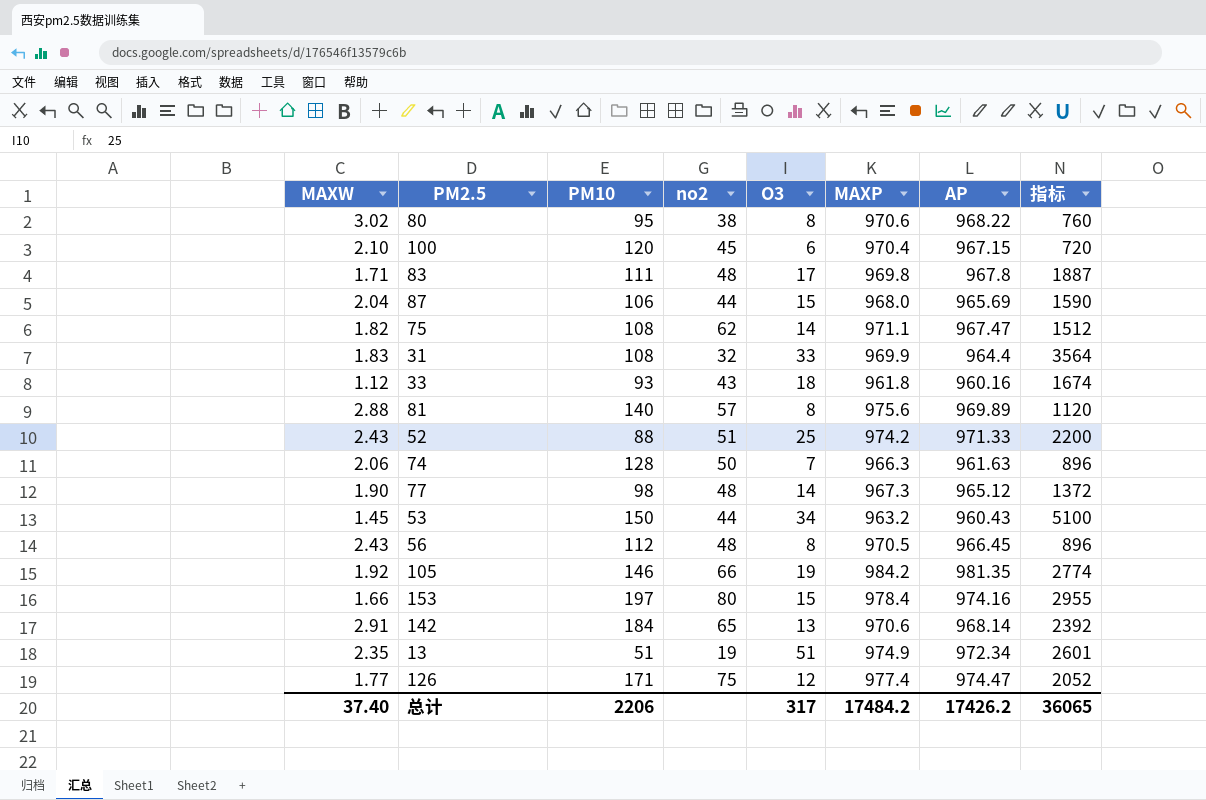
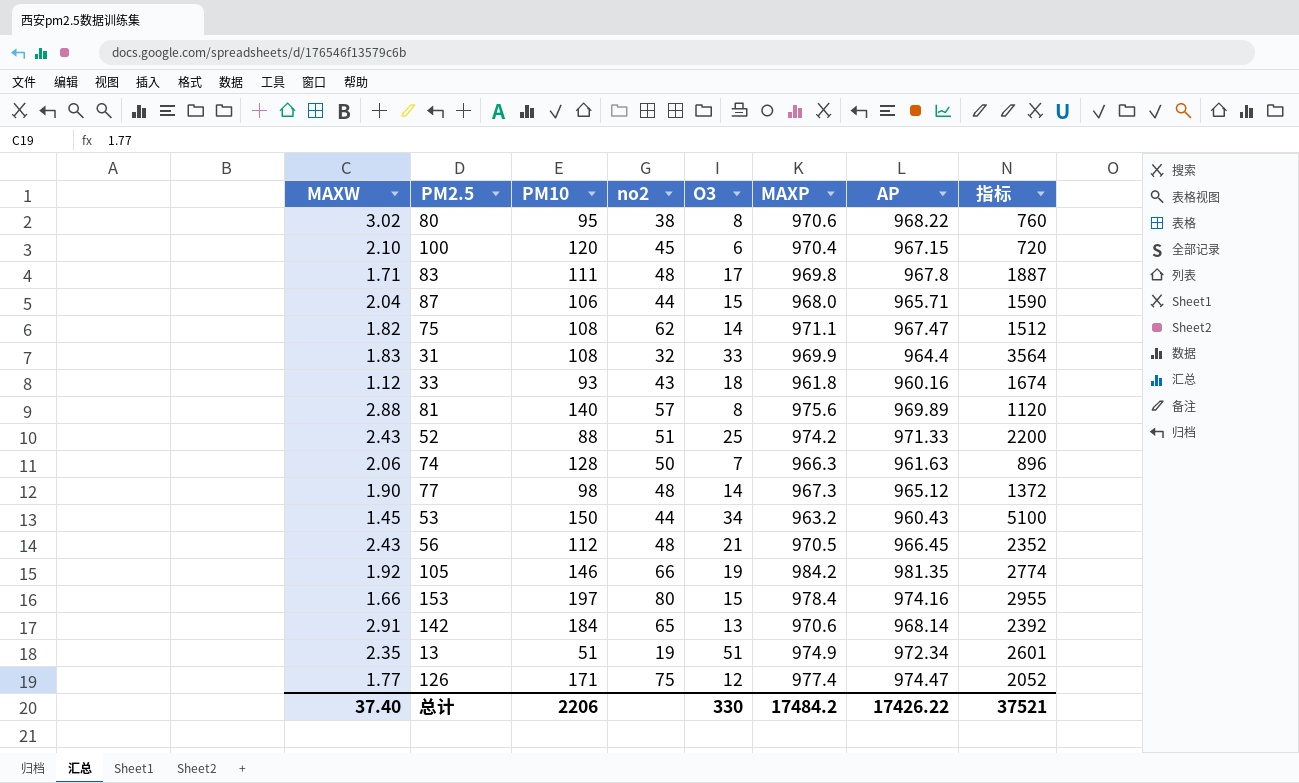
87 | AP: 965.69 -> 965.71
56 | O3: 8 -> 21
56 | 指标: 896 -> 2352
总计 | O3: 317 -> 330
总计 | AP: 17426.2 -> 17426.22
总计 | 指标: 36065 -> 37521

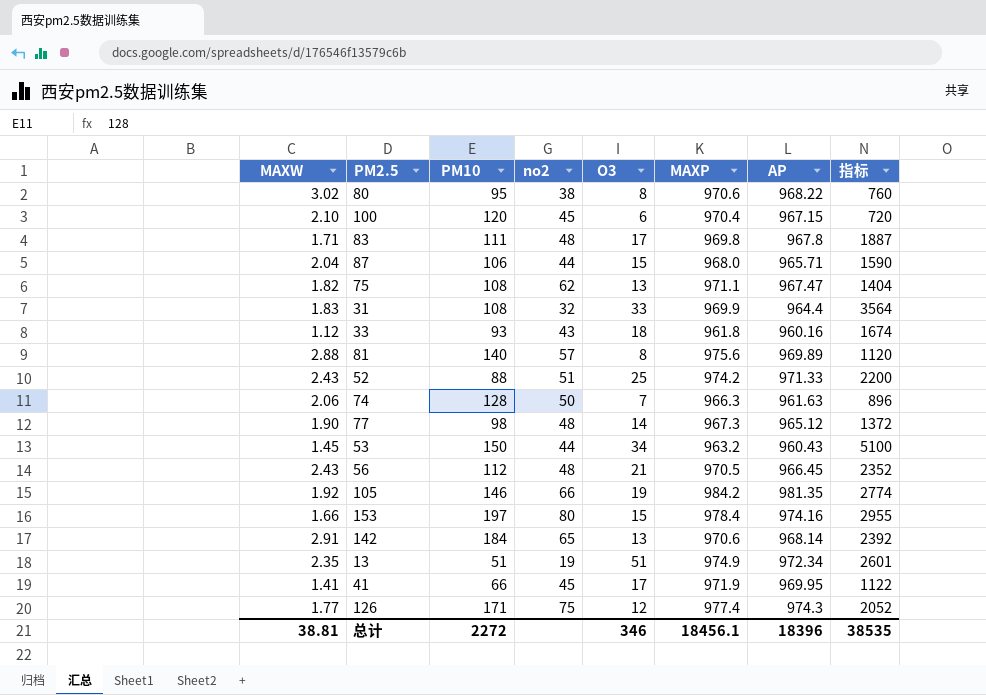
75 | O3: 14 -> 13
75 | 指标: 1512 -> 1404
row 41: none -> 1.41 | 66 | 45 | 17 | 971.9 | 969.95 | 1122
126 | AP: 974.47 -> 974.3
总计 | MAXW: 37.40 -> 38.81
总计 | PM10: 2206 -> 2272
总计 | O3: 330 -> 346
总计 | MAXP: 17484.2 -> 18456.1
总计 | AP: 17426.22 -> 18396
总计 | 指标: 37521 -> 38535

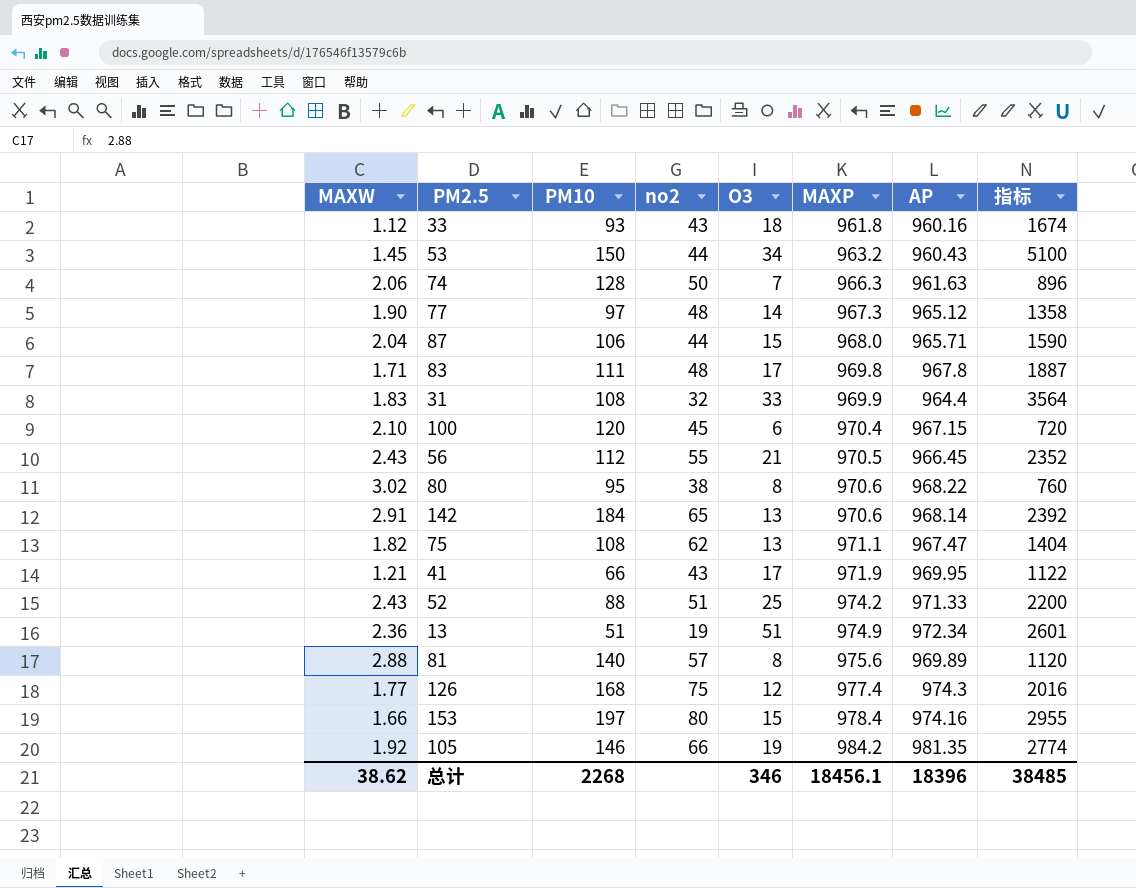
row order: none -> MAXP ascending
77 | PM10: 98 -> 97
77 | 指标: 1372 -> 1358
56 | no2: 48 -> 55
41 | MAXW: 1.41 -> 1.21
41 | no2: 45 -> 43
13 | MAXW: 2.35 -> 2.36
126 | PM10: 171 -> 168
126 | 指标: 2052 -> 2016
总计 | MAXW: 38.81 -> 38.62
总计 | PM10: 2272 -> 2268
总计 | 指标: 38535 -> 38485

